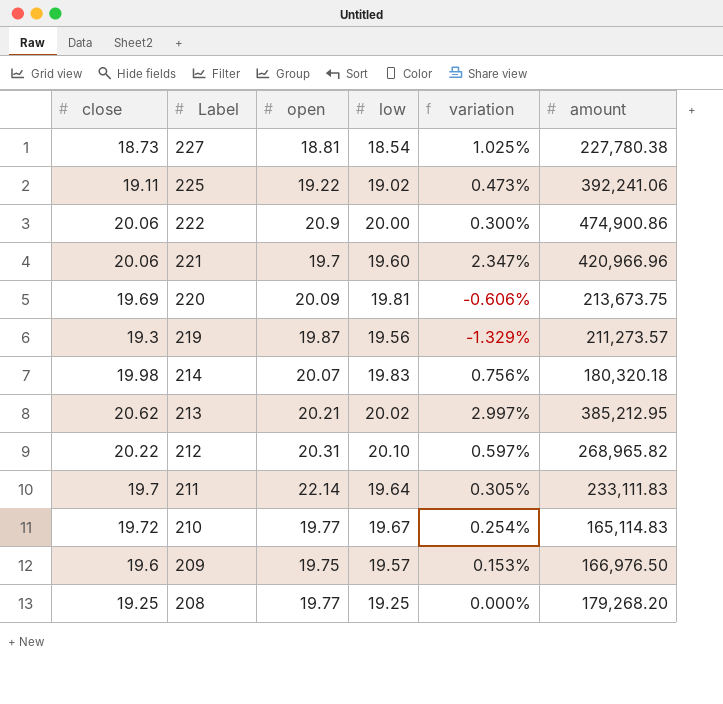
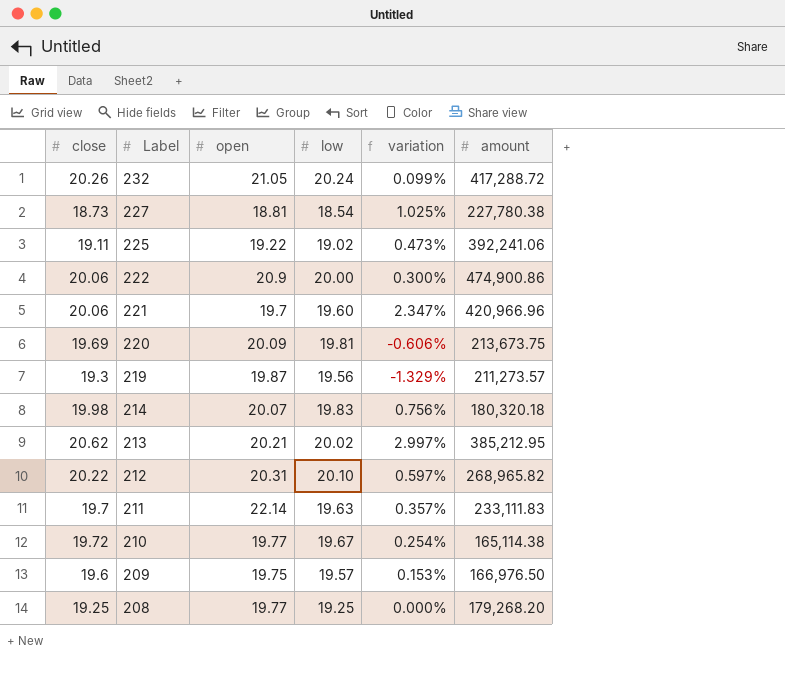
row 232: none -> 20.26 | 21.05 | 20.24 | 0.099% | 417,288.72
211 | low: 19.64 -> 19.63
211 | variation: 0.305% -> 0.357%
210 | amount: 165,114.83 -> 165,114.38

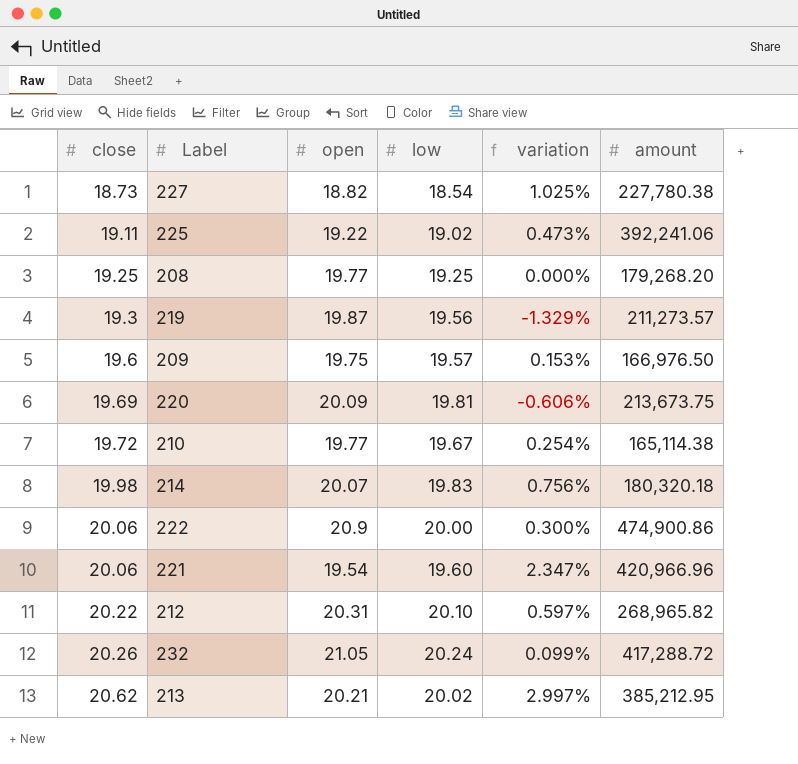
row order: Label descending -> close ascending
row 211: 19.7 | 22.14 | 19.63 | 0.357% | 233,111.83 -> none
227 | open: 18.81 -> 18.82
221 | open: 19.7 -> 19.54

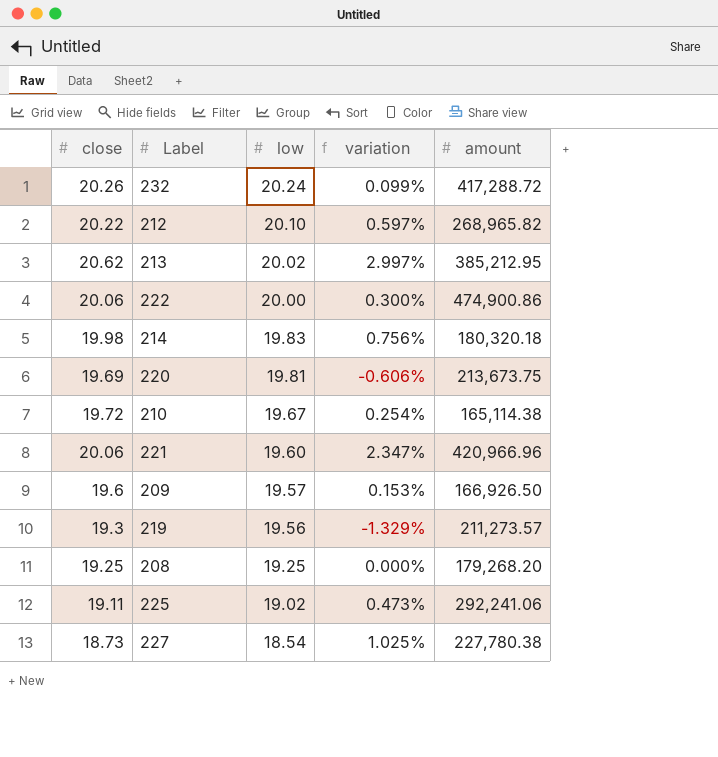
row order: close ascending -> low descending
column open | position: 3 -> none
209 | amount: 166,976.50 -> 166,926.50
225 | amount: 392,241.06 -> 292,241.06

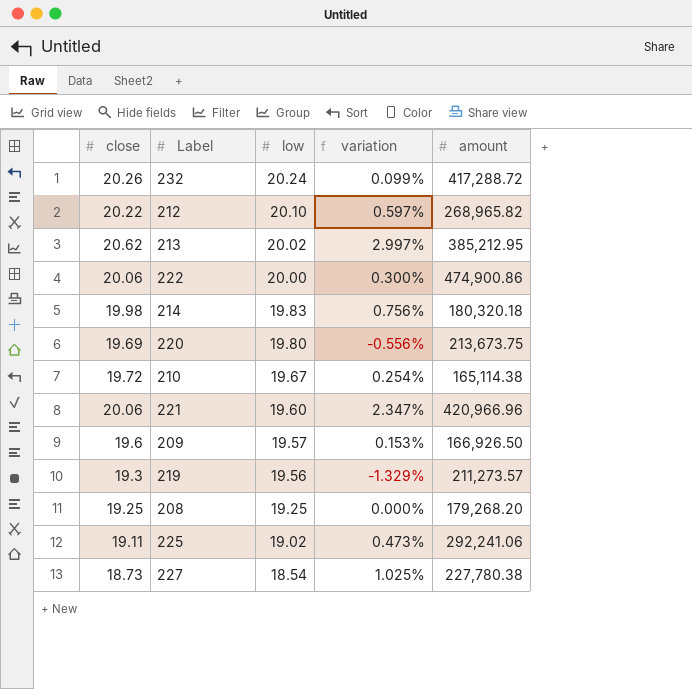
220 | low: 19.81 -> 19.80
220 | variation: -0.606% -> -0.556%

